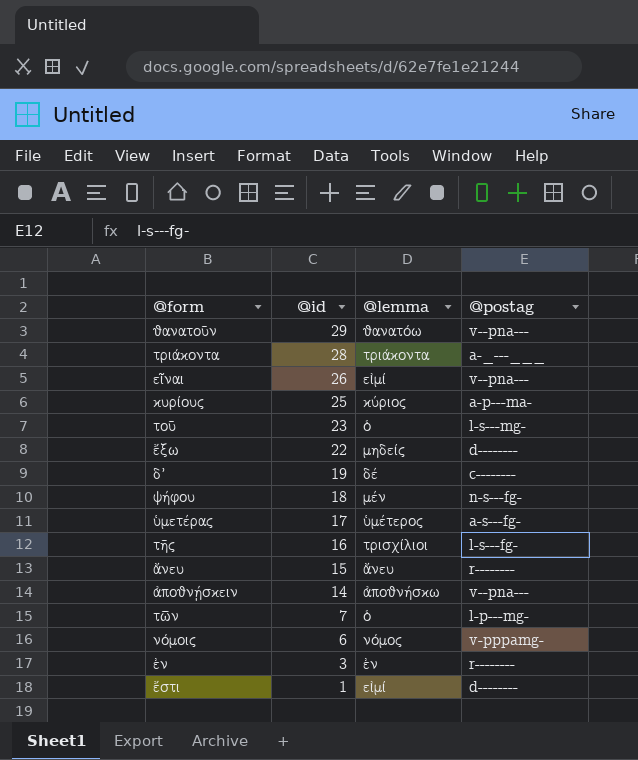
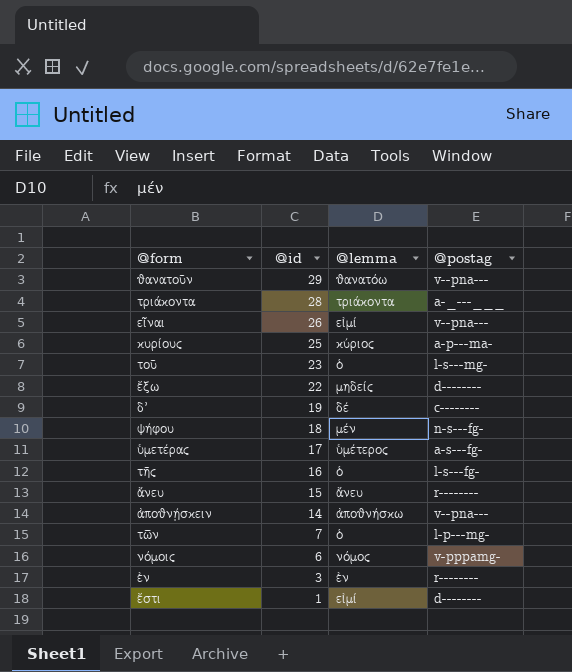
τῆς | @lemma: τρισχίλιοι -> ὁ

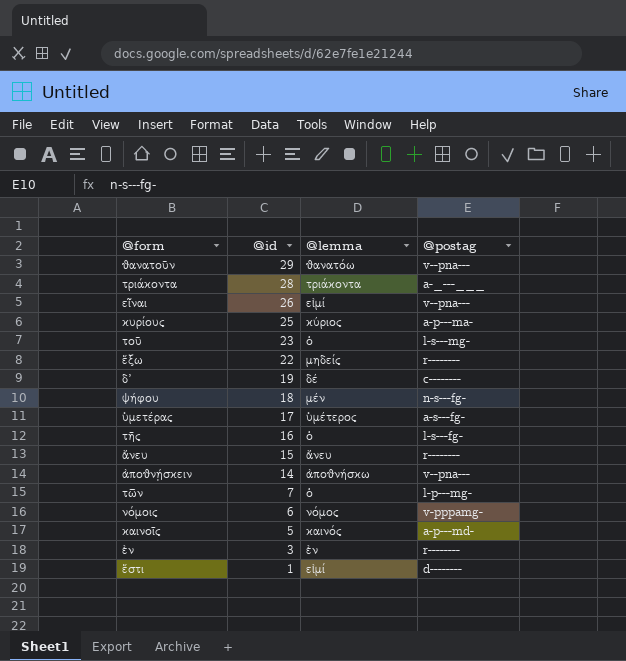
ἔξω | @postag: d-------- -> r--------
row καινοῖς: none -> 5 | καινός | a-p---md-

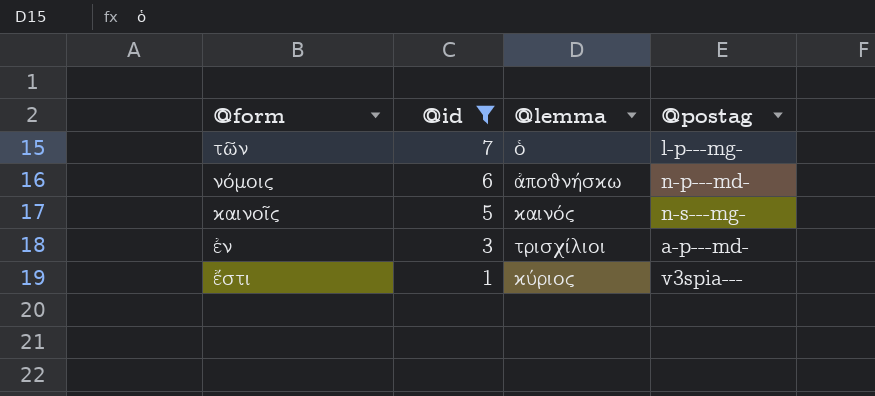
filter: none -> @id <= 7
νόμοις | @lemma: νόμος -> ἀποθνήσκω
νόμοις | @postag: v-pppamg- -> n-p---md-
καινοῖς | @postag: a-p---md- -> n-s---mg-
ἐν | @lemma: ἐν -> τρισχίλιοι
ἐν | @postag: r-------- -> a-p---md-
ἔστι | @lemma: εἰμί -> κύριος
ἔστι | @postag: d-------- -> v3spia---

